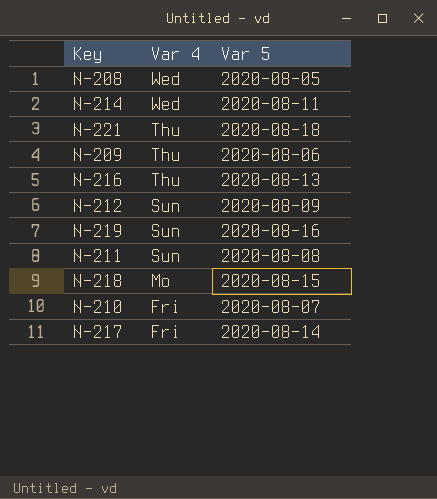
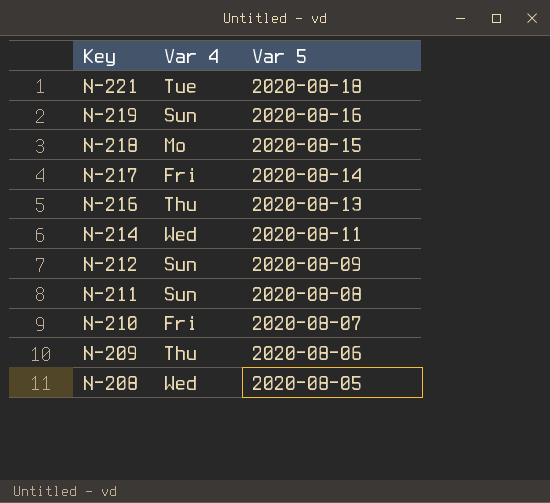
row order: Var 4 descending -> Key descending
N-221 | Var 4: Thu -> Tue

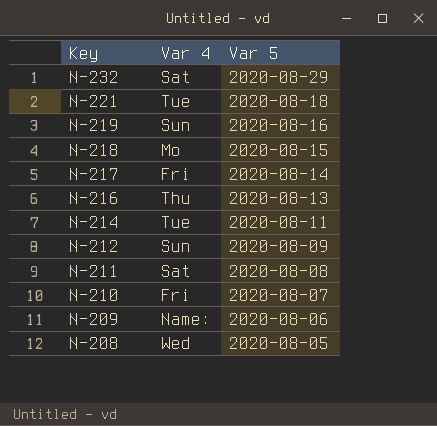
row N-232: none -> Sat | 2020-08-29
N-214 | Var 4: Wed -> Tue
N-211 | Var 4: Sun -> Sat
N-209 | Var 4: Thu -> Name:

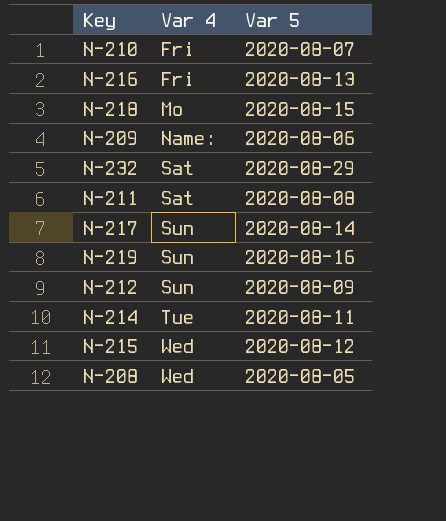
row order: Key descending -> Var 4 ascending
row N-221: Tue | 2020-08-18 -> none
N-216 | Var 4: Thu -> Fri
N-217 | Var 4: Fri -> Sun
row N-215: none -> Wed | 2020-08-12

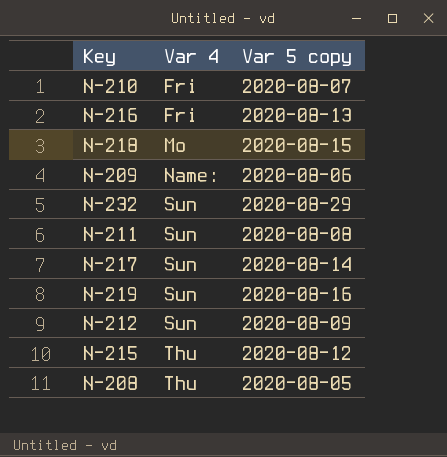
column name: Var 5 -> Var 5 copy
row N-214: Tue | 2020-08-11 -> none
N-232 | Var 4: Sat -> Sun
N-211 | Var 4: Sat -> Sun
N-215 | Var 4: Wed -> Thu
N-208 | Var 4: Wed -> Thu

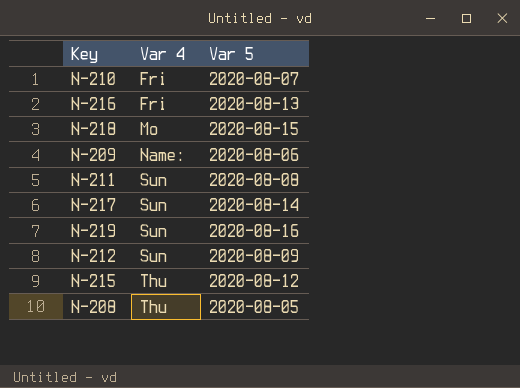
column name: Var 5 copy -> Var 5
row N-232: Sun | 2020-08-29 -> none

